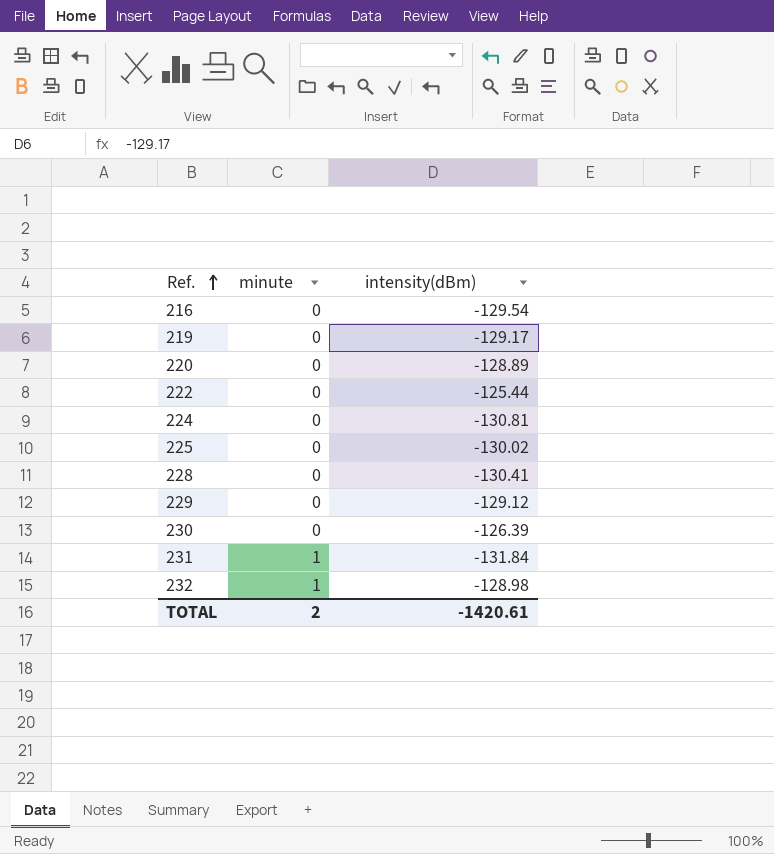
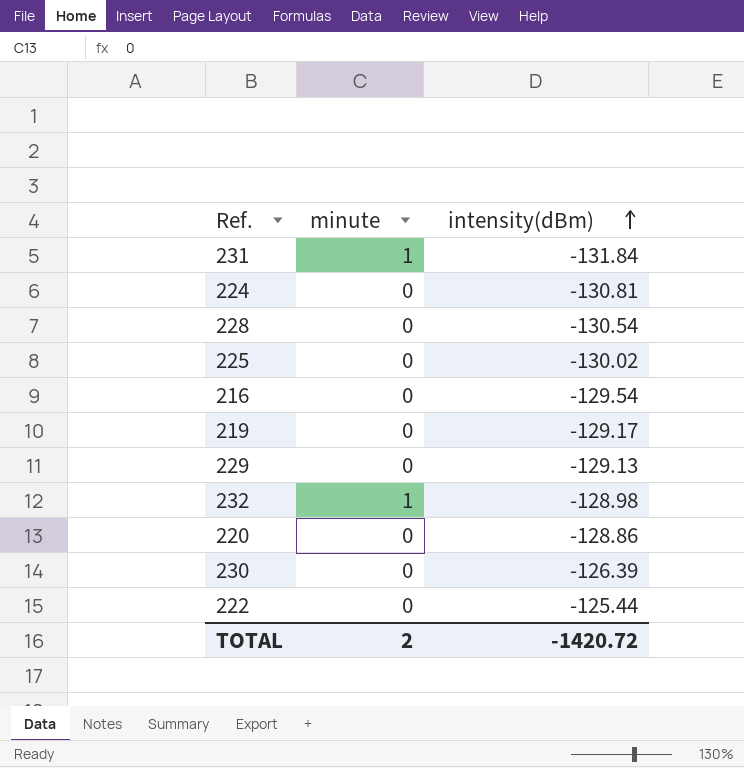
row order: Ref. ascending -> intensity(dBm) ascending
228 | intensity(dBm): -130.41 -> -130.54
229 | intensity(dBm): -129.12 -> -129.13
220 | intensity(dBm): -128.89 -> -128.86
TOTAL | intensity(dBm): -1420.61 -> -1420.72

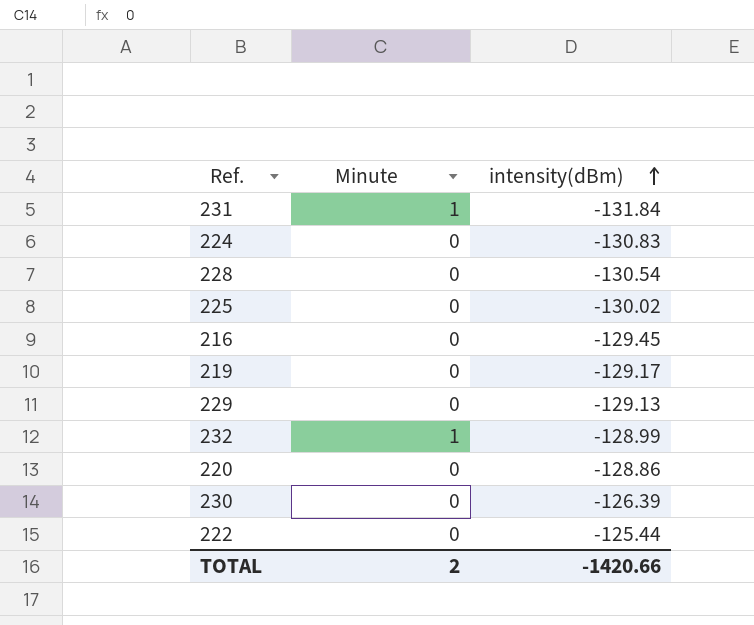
column name: minute -> Minute
224 | intensity(dBm): -130.81 -> -130.83
216 | intensity(dBm): -129.54 -> -129.45
232 | intensity(dBm): -128.98 -> -128.99
TOTAL | intensity(dBm): -1420.72 -> -1420.66

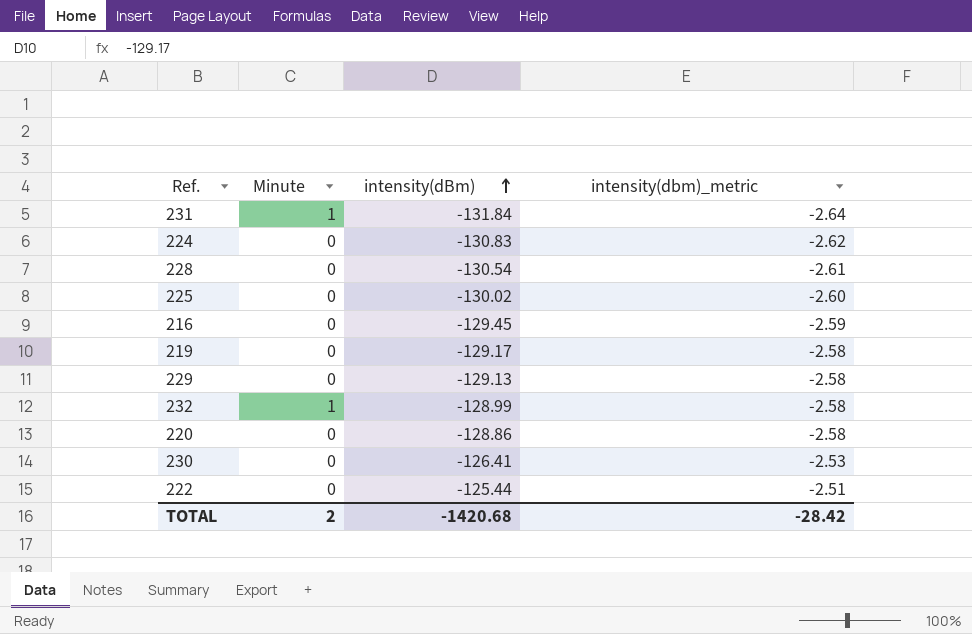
column intensity(dbm)_metric | formula: none -> [intensity(dBm)] * 0.02
230 | intensity(dBm): -126.39 -> -126.41
TOTAL | intensity(dBm): -1420.66 -> -1420.68

